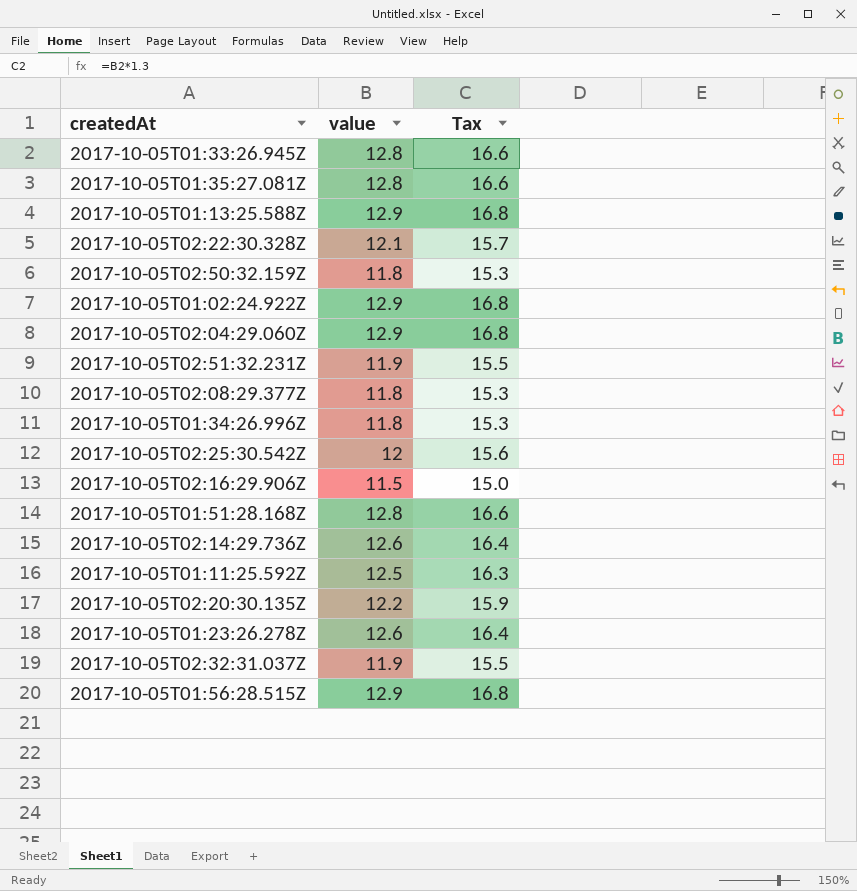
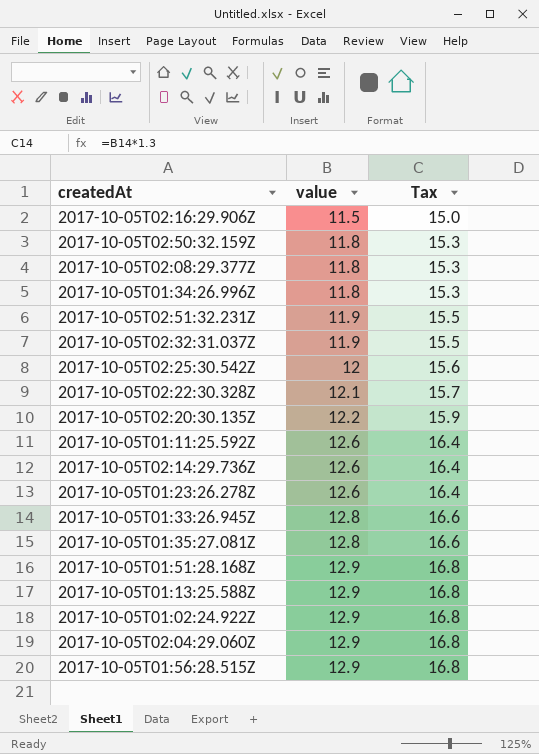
row order: none -> value ascending
2017-10-05T01:11:25.592Z | value: 12.5 -> 12.6
2017-10-05T01:11:25.592Z | Tax: 16.3 -> 16.4
2017-10-05T01:51:28.168Z | value: 12.8 -> 12.9
2017-10-05T01:51:28.168Z | Tax: 16.6 -> 16.8

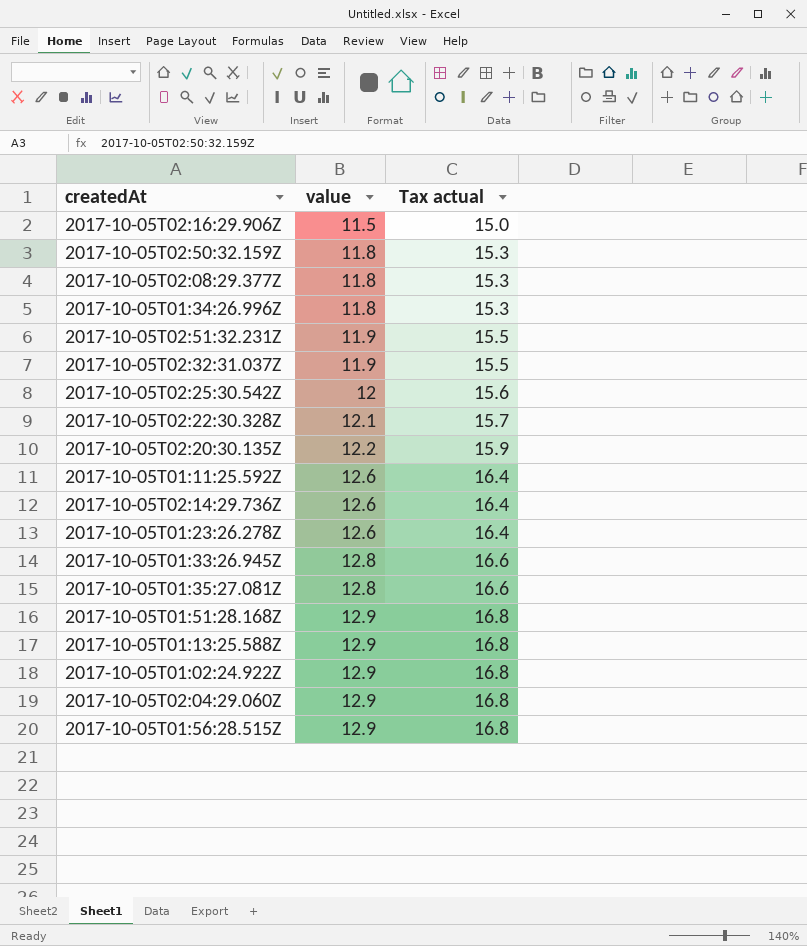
column name: Tax -> Tax actual

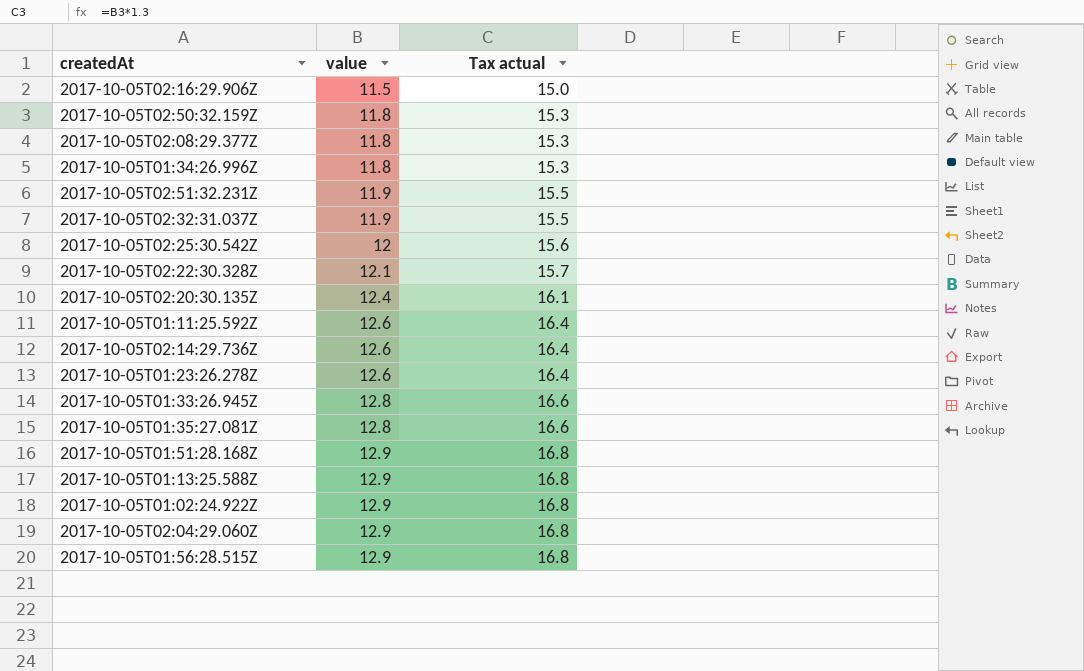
2017-10-05T02:20:30.135Z | value: 12.2 -> 12.4
2017-10-05T02:20:30.135Z | Tax actual: 15.9 -> 16.1

